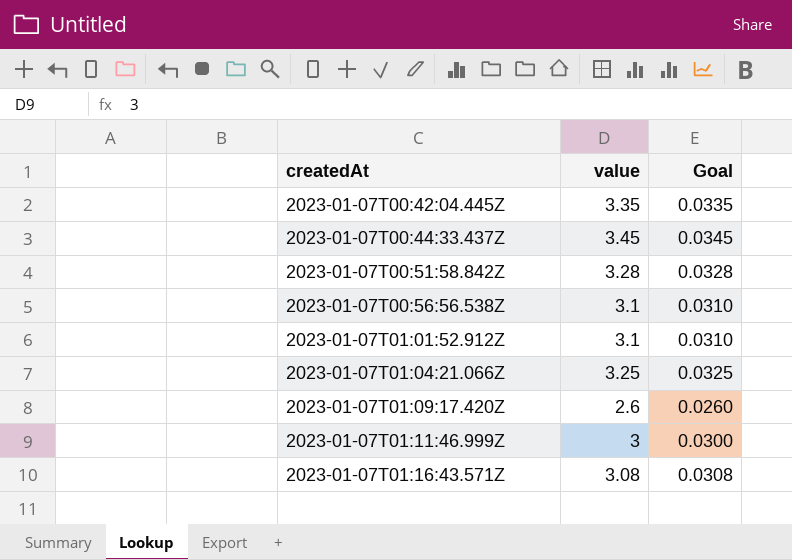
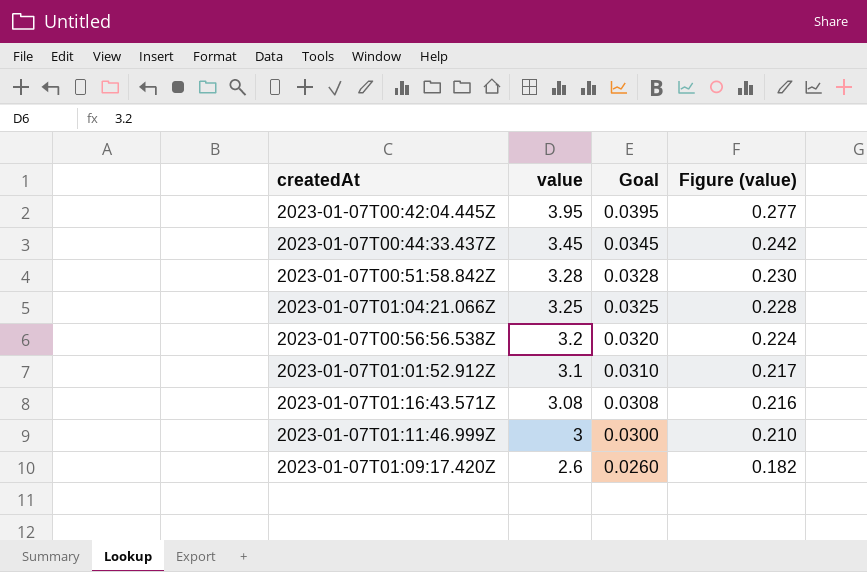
row order: createdAt ascending -> value descending
column Figure (value) | formula: none -> [value] * 0.07
2023-01-07T00:42:04.445Z | value: 3.35 -> 3.95
2023-01-07T00:42:04.445Z | Goal: 0.0335 -> 0.0395
2023-01-07T00:56:56.538Z | value: 3.1 -> 3.2
2023-01-07T00:56:56.538Z | Goal: 0.0310 -> 0.0320

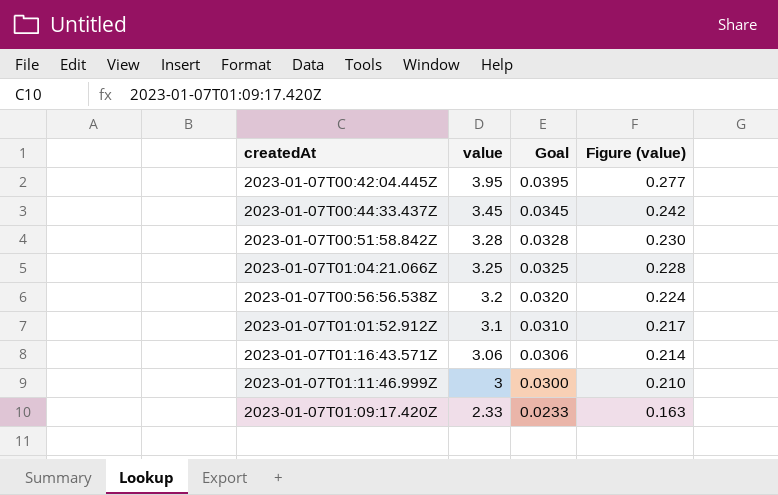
2023-01-07T01:16:43.571Z | value: 3.08 -> 3.06
2023-01-07T01:16:43.571Z | Goal: 0.0308 -> 0.0306
2023-01-07T01:16:43.571Z | Figure (value): 0.216 -> 0.214
2023-01-07T01:09:17.420Z | value: 2.6 -> 2.33
2023-01-07T01:09:17.420Z | Goal: 0.0260 -> 0.0233
2023-01-07T01:09:17.420Z | Figure (value): 0.182 -> 0.163

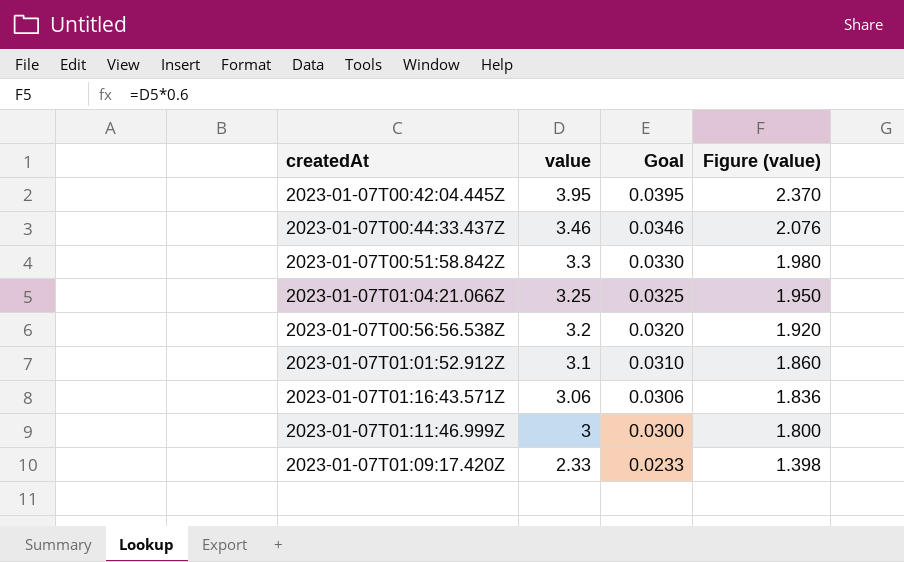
column Figure (value) | formula: [value] * 0.07 -> [value] * 0.6
2023-01-07T00:44:33.437Z | value: 3.45 -> 3.46
2023-01-07T00:44:33.437Z | Goal: 0.0345 -> 0.0346
2023-01-07T00:51:58.842Z | value: 3.28 -> 3.3
2023-01-07T00:51:58.842Z | Goal: 0.0328 -> 0.0330

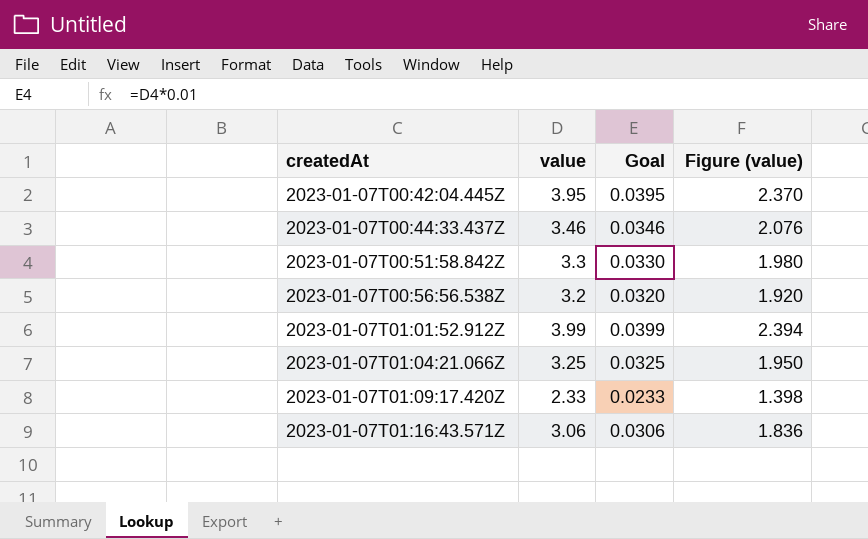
row order: value descending -> createdAt ascending
row 2023-01-07T01:11:46.999Z: 3 | 0.0300 | 1.800 -> none
2023-01-07T01:01:52.912Z | value: 3.1 -> 3.99
2023-01-07T01:01:52.912Z | Goal: 0.0310 -> 0.0399
2023-01-07T01:01:52.912Z | Figure (value): 1.860 -> 2.394

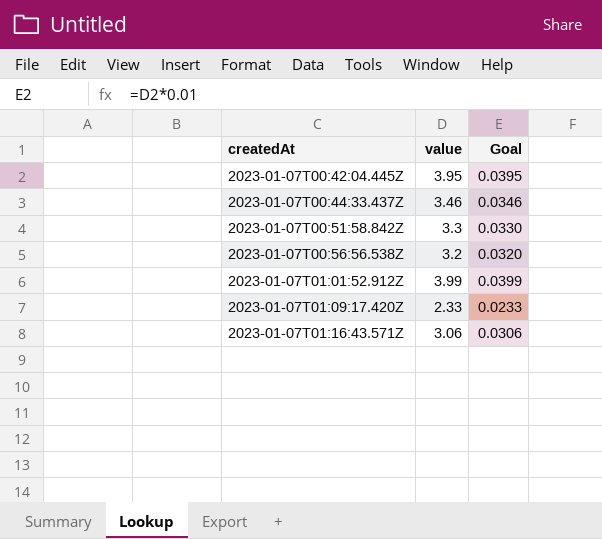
column Figure (value) | formula: [value] * 0.6 -> none
row 2023-01-07T01:04:21.066Z: 3.25 | 0.0325 | 1.950 -> none

